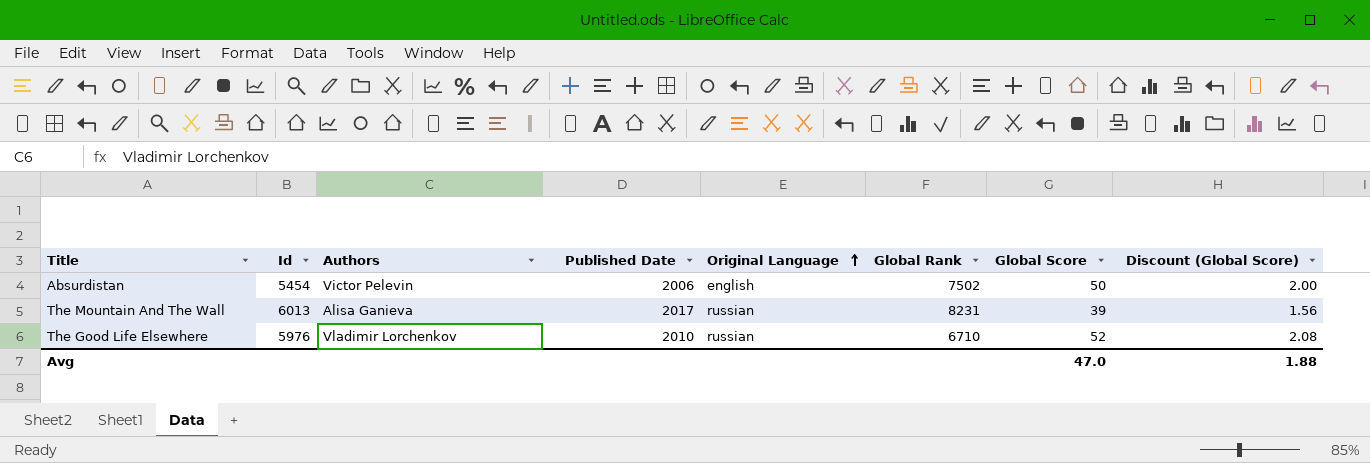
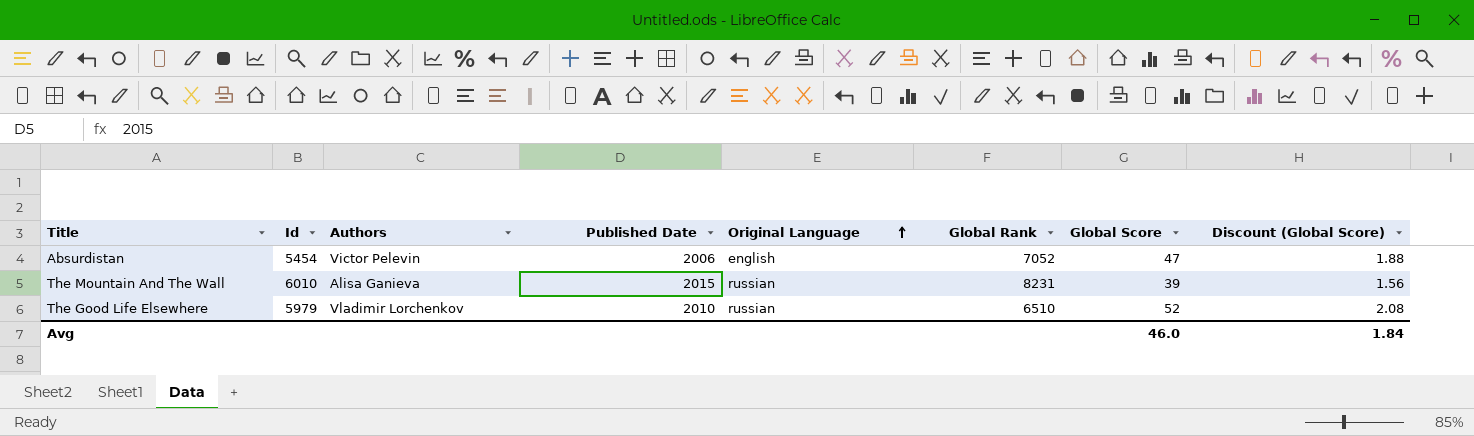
Absurdistan | Global Rank: 7502 -> 7052
Absurdistan | Global Score: 50 -> 47
Absurdistan | Discount (Global Score): 2.00 -> 1.88
The Mountain And The Wall | Id: 6013 -> 6010
The Mountain And The Wall | Published Date: 2017 -> 2015
The Good Life Elsewhere | Id: 5976 -> 5979
The Good Life Elsewhere | Global Rank: 6710 -> 6510
Avg | Global Score: 47.0 -> 46.0
Avg | Discount (Global Score): 1.88 -> 1.84

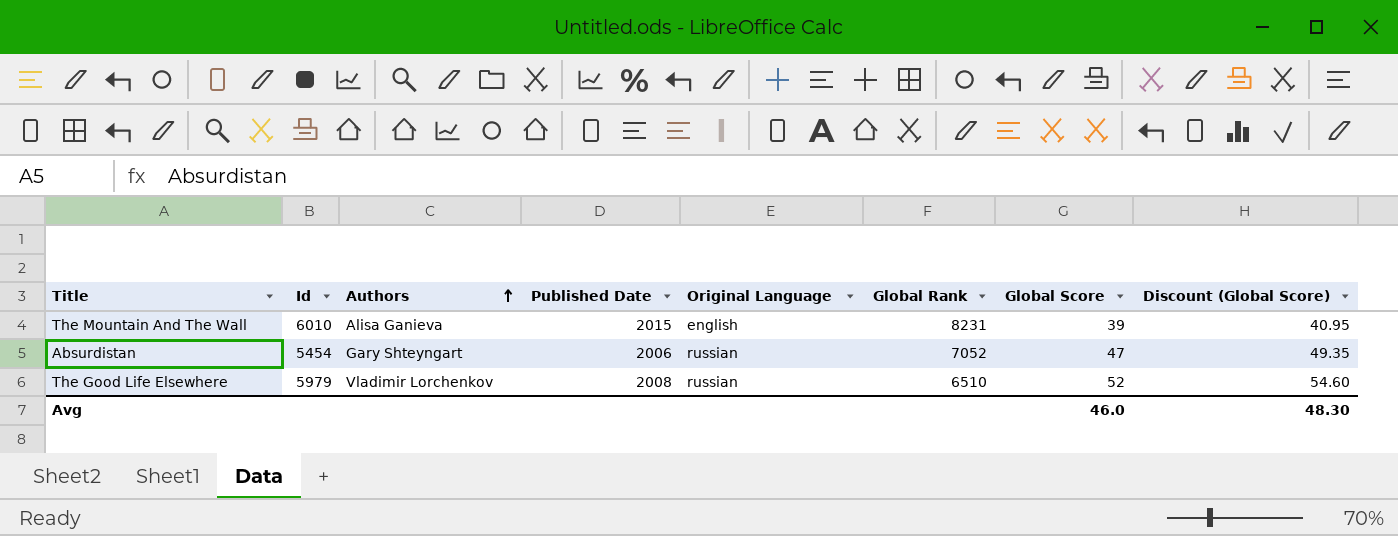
row order: Original Language ascending -> Authors ascending
column Discount (Global Score) | formula: [Global Score] * 0.04 -> [Global Score] * 1.05
The Mountain And The Wall | Original Language: russian -> english
Absurdistan | Authors: Victor Pelevin -> Gary Shteyngart
Absurdistan | Original Language: english -> russian
The Good Life Elsewhere | Published Date: 2010 -> 2008
Avg | Discount (Global Score): 1.84 -> 48.30

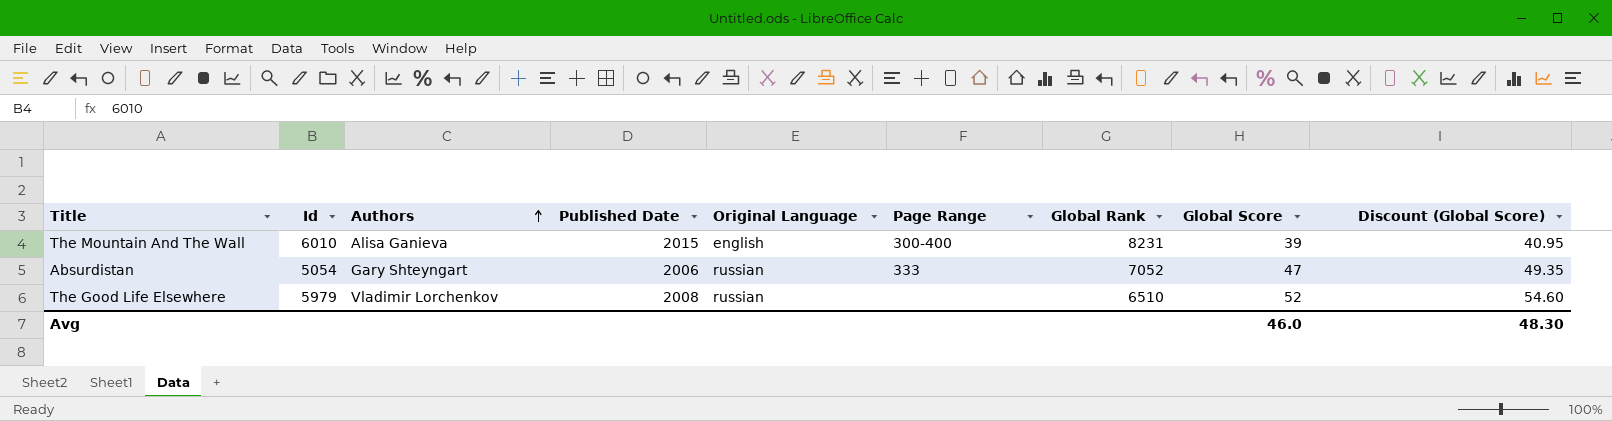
column Page Range | position: none -> 6
Absurdistan | Id: 5454 -> 5054

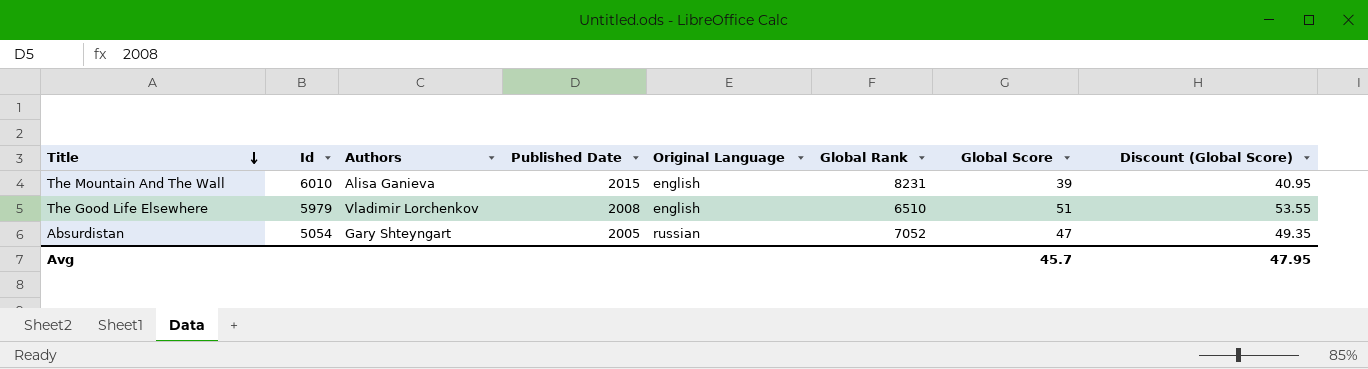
row order: Authors ascending -> Title descending
column Page Range | position: 6 -> none
The Good Life Elsewhere | Original Language: russian -> english
The Good Life Elsewhere | Global Score: 52 -> 51
The Good Life Elsewhere | Discount (Global Score): 54.60 -> 53.55
Absurdistan | Published Date: 2006 -> 2005
Avg | Global Score: 46.0 -> 45.7
Avg | Discount (Global Score): 48.30 -> 47.95

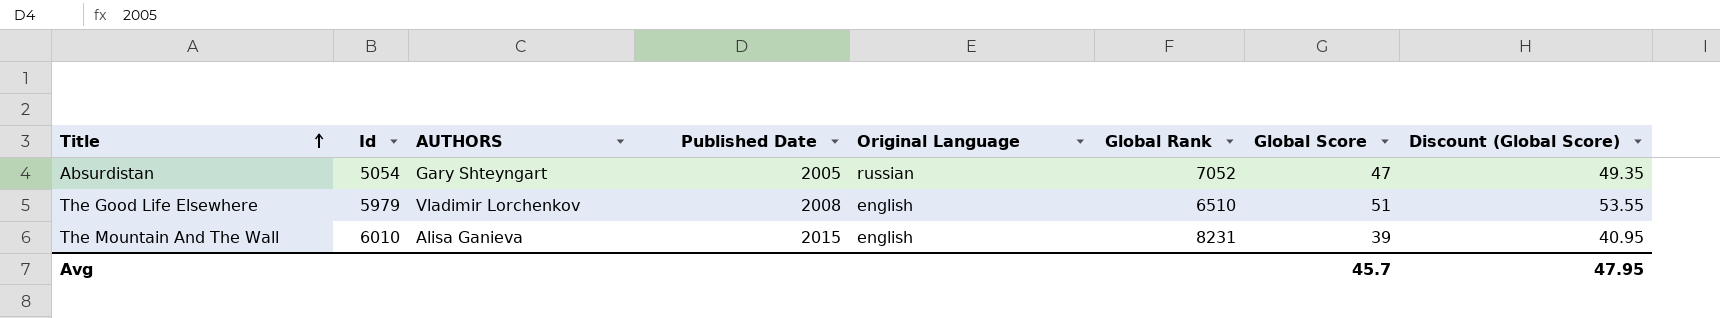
row order: Title descending -> Title ascending
column name: Authors -> AUTHORS

